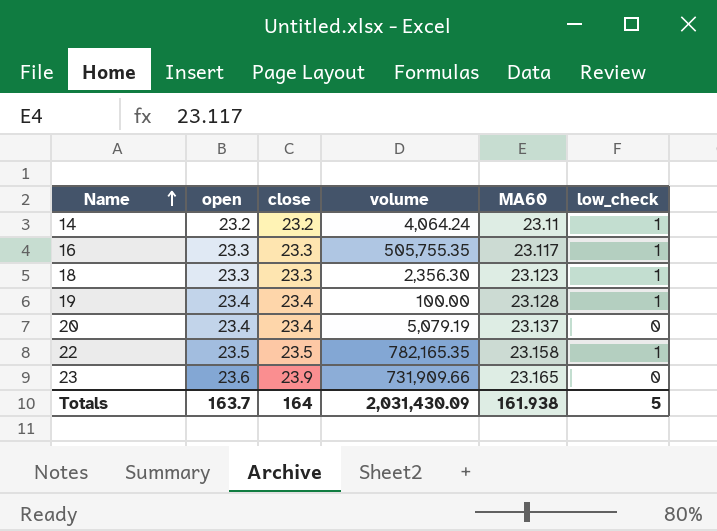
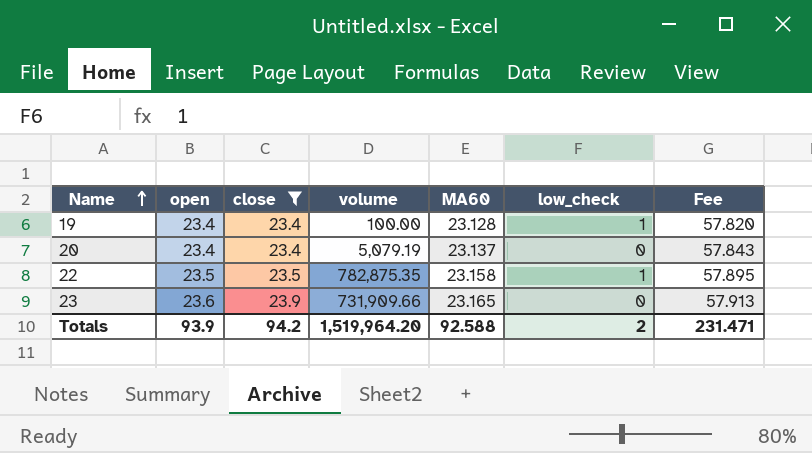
filter: none -> close >= 23.4
column Fee | formula: none -> [MA60] * 2.5
22 | volume: 782,165.35 -> 782,875.35
Totals | open: 163.7 -> 93.9
Totals | close: 164 -> 94.2
Totals | volume: 2,031,430.09 -> 1,519,964.20
Totals | MA60: 161.938 -> 92.588
Totals | low_check: 5 -> 2

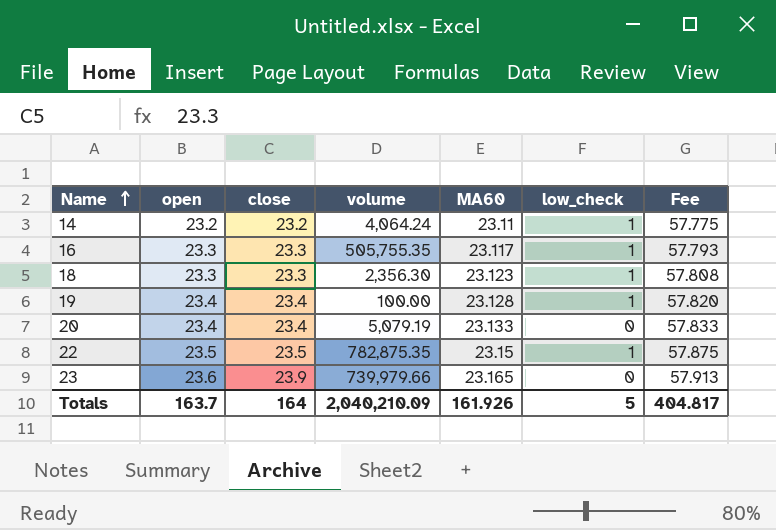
filter: close >= 23.4 -> none
20 | MA60: 23.137 -> 23.133
20 | Fee: 57.843 -> 57.833
22 | MA60: 23.158 -> 23.15
22 | Fee: 57.895 -> 57.875
23 | volume: 731,909.66 -> 739,979.66
Totals | open: 93.9 -> 163.7
Totals | close: 94.2 -> 164
Totals | volume: 1,519,964.20 -> 2,040,210.09
Totals | MA60: 92.588 -> 161.926
Totals | low_check: 2 -> 5
Totals | Fee: 231.471 -> 404.817

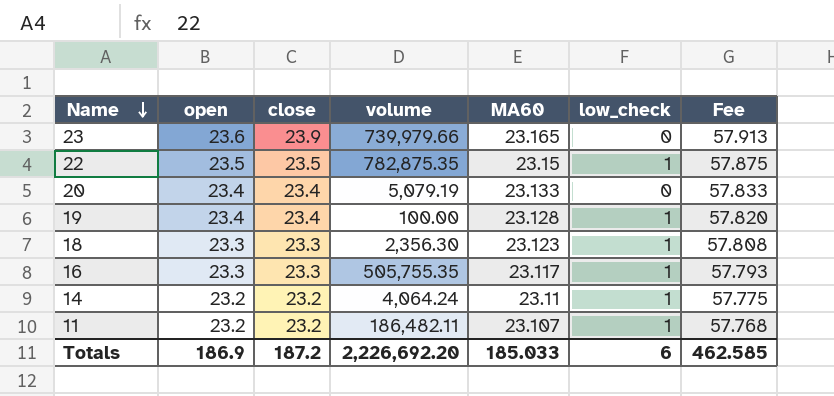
row order: Name ascending -> Name descending
row 11: none -> 23.2 | 23.2 | 186,482.11 | 23.107 | 1 | 57.768
Totals | open: 163.7 -> 186.9
Totals | close: 164 -> 187.2
Totals | volume: 2,040,210.09 -> 2,226,692.20
Totals | MA60: 161.926 -> 185.033
Totals | low_check: 5 -> 6
Totals | Fee: 404.817 -> 462.585

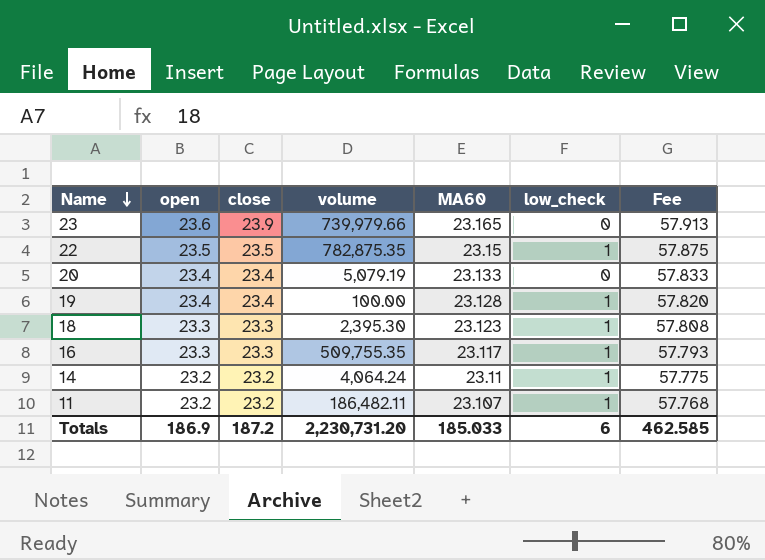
18 | volume: 2,356.30 -> 2,395.30
16 | volume: 505,755.35 -> 509,755.35
Totals | volume: 2,226,692.20 -> 2,230,731.20

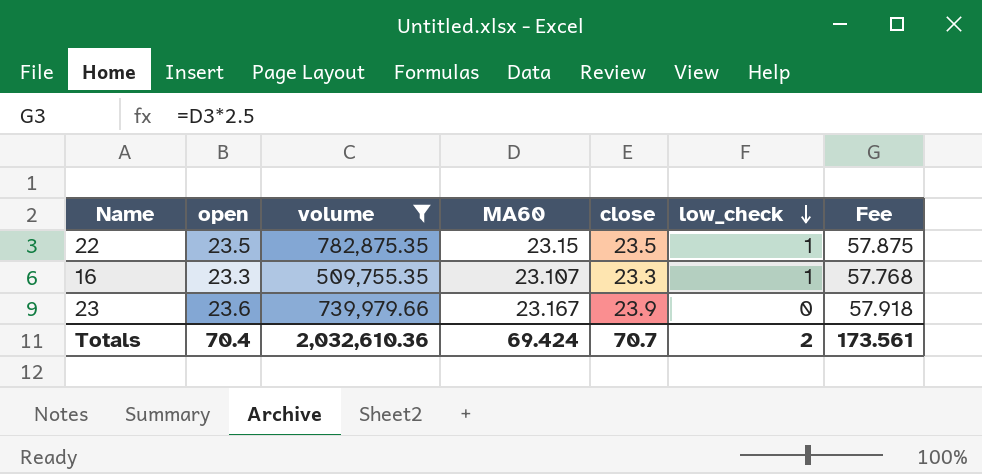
filter: none -> volume >= 509,755.35
row order: Name descending -> low_check descending
column close | position: 3 -> 5
16 | MA60: 23.117 -> 23.107
16 | Fee: 57.793 -> 57.768
23 | MA60: 23.165 -> 23.167
23 | Fee: 57.913 -> 57.918
Totals | open: 186.9 -> 70.4
Totals | volume: 2,230,731.20 -> 2,032,610.36
Totals | MA60: 185.033 -> 69.424
Totals | close: 187.2 -> 70.7
Totals | low_check: 6 -> 2
Totals | Fee: 462.585 -> 173.561

